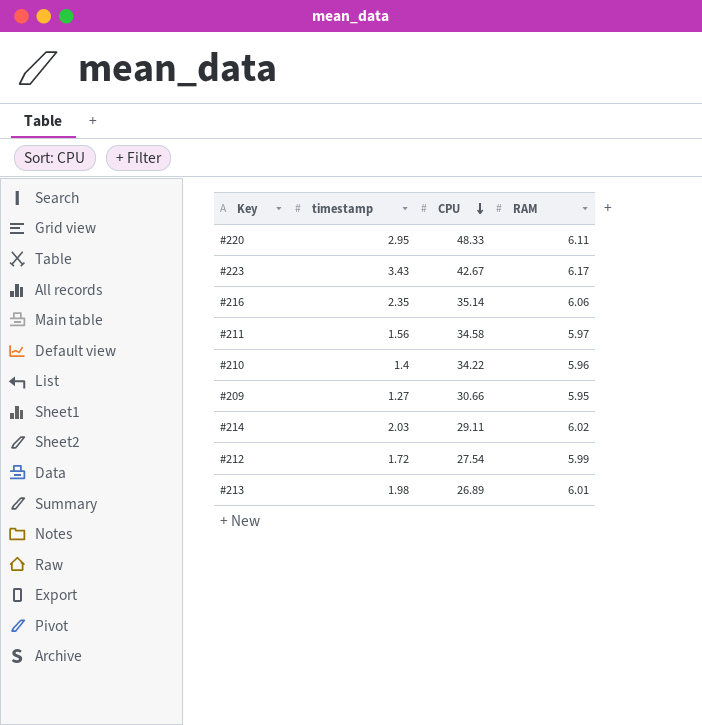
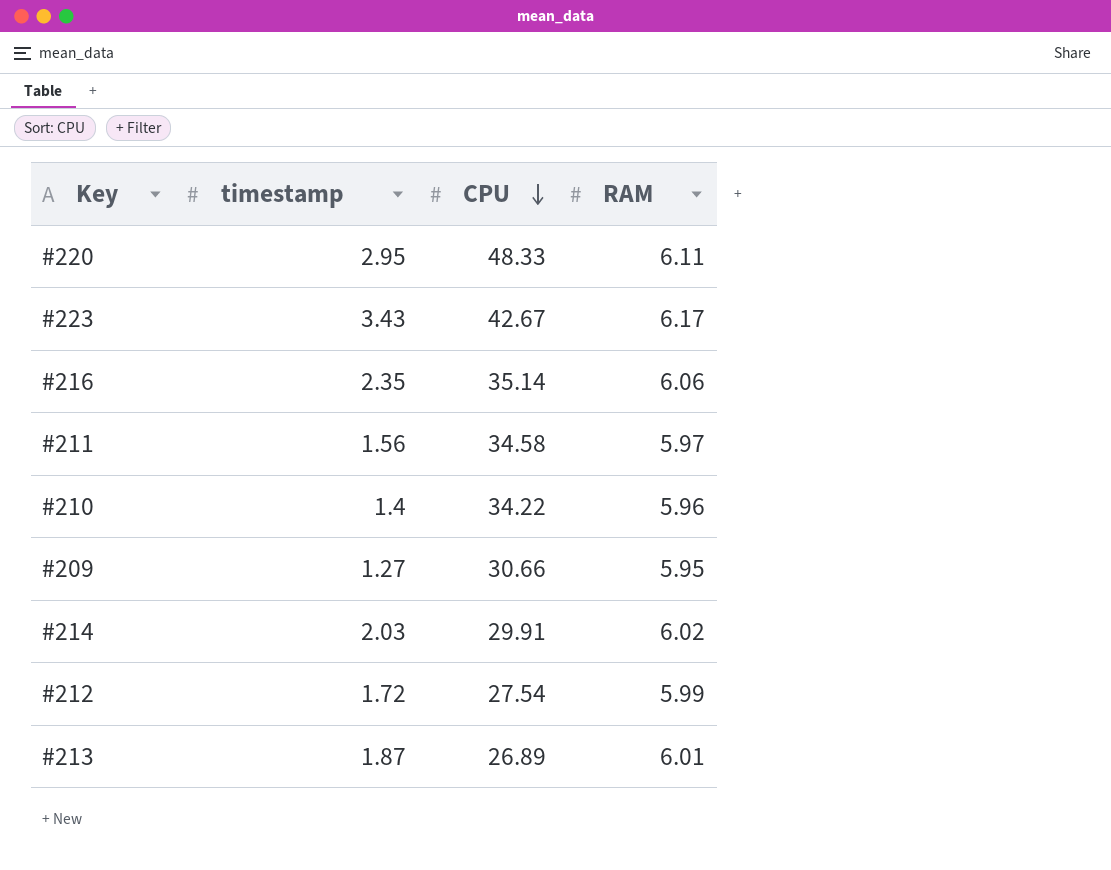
#214 | CPU: 29.11 -> 29.91
#213 | timestamp: 1.98 -> 1.87

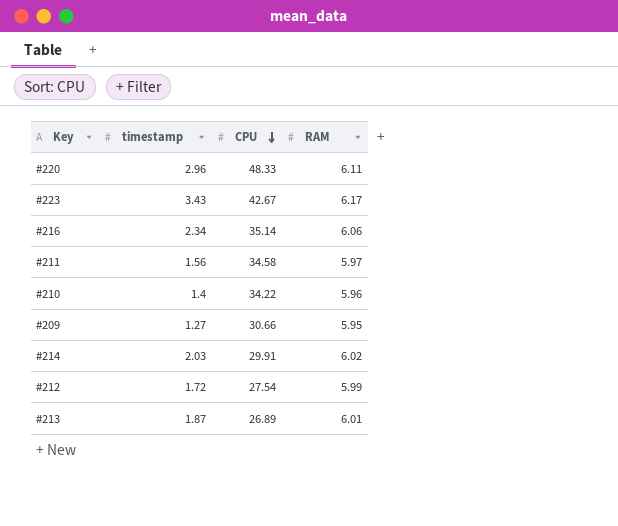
#220 | timestamp: 2.95 -> 2.96
#216 | timestamp: 2.35 -> 2.34

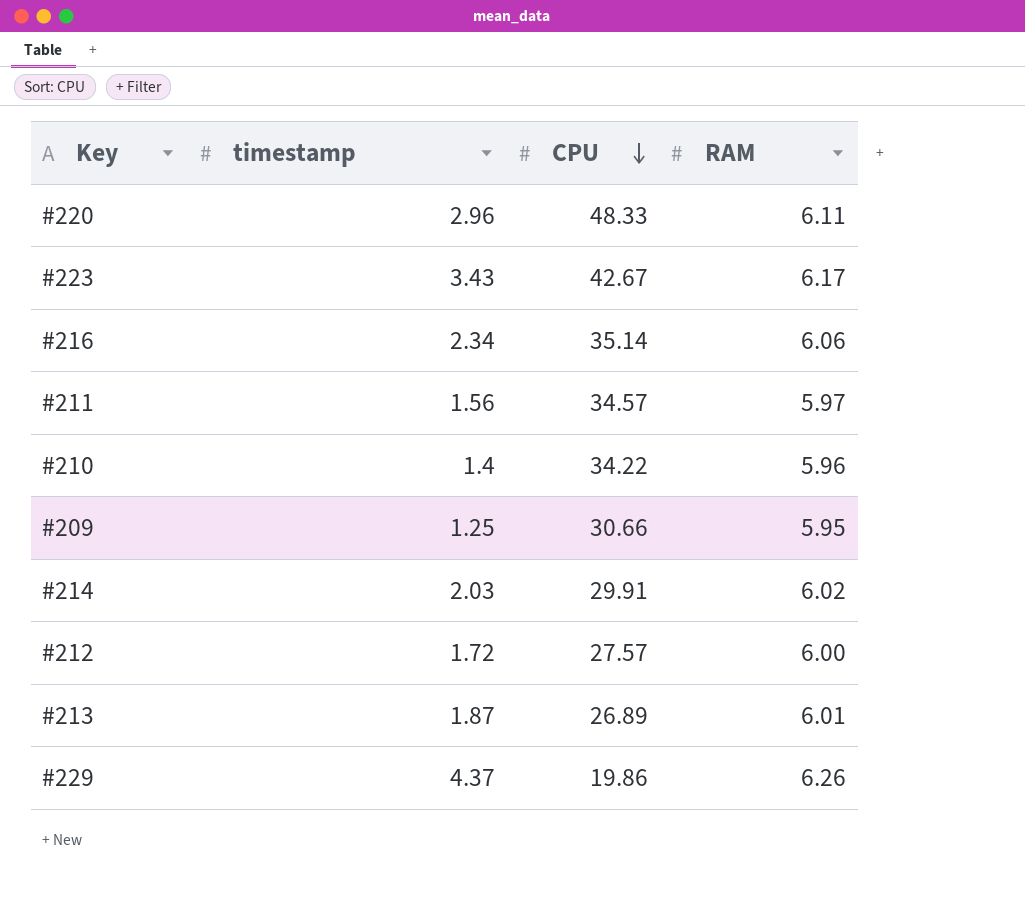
#211 | CPU: 34.58 -> 34.57
#209 | timestamp: 1.27 -> 1.25
#212 | CPU: 27.54 -> 27.57
#212 | RAM: 5.99 -> 6.00
row #229: none -> 4.37 | 19.86 | 6.26

